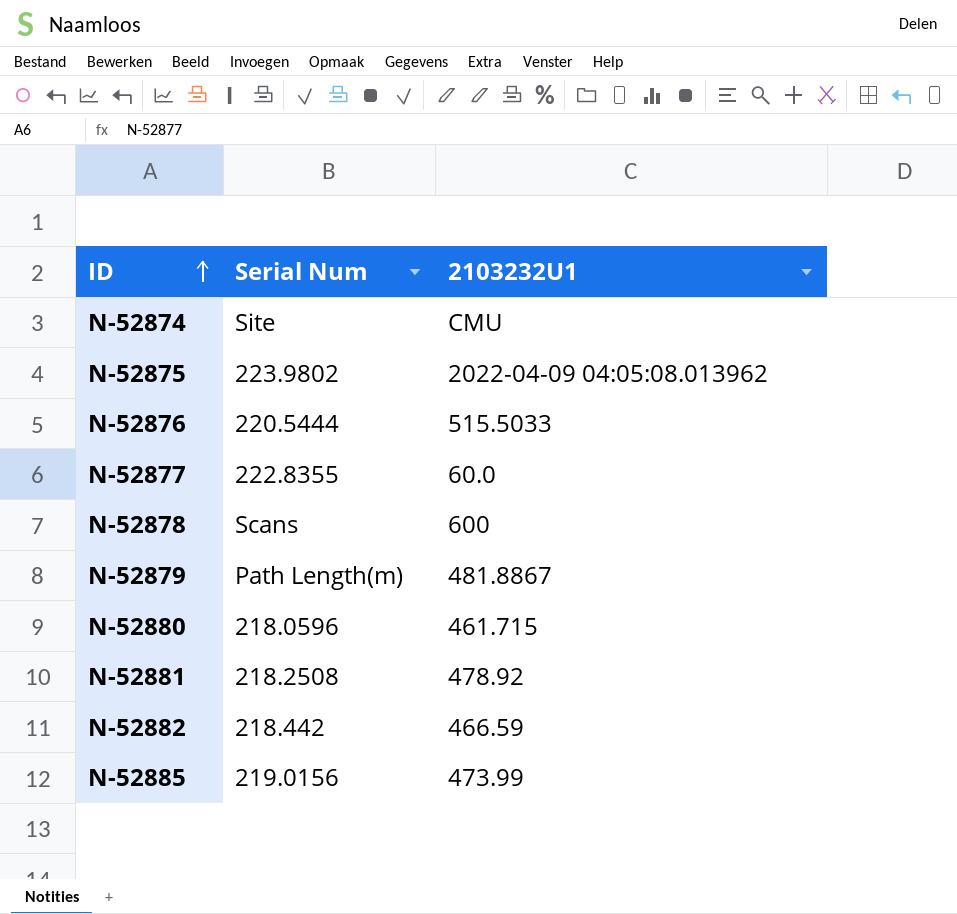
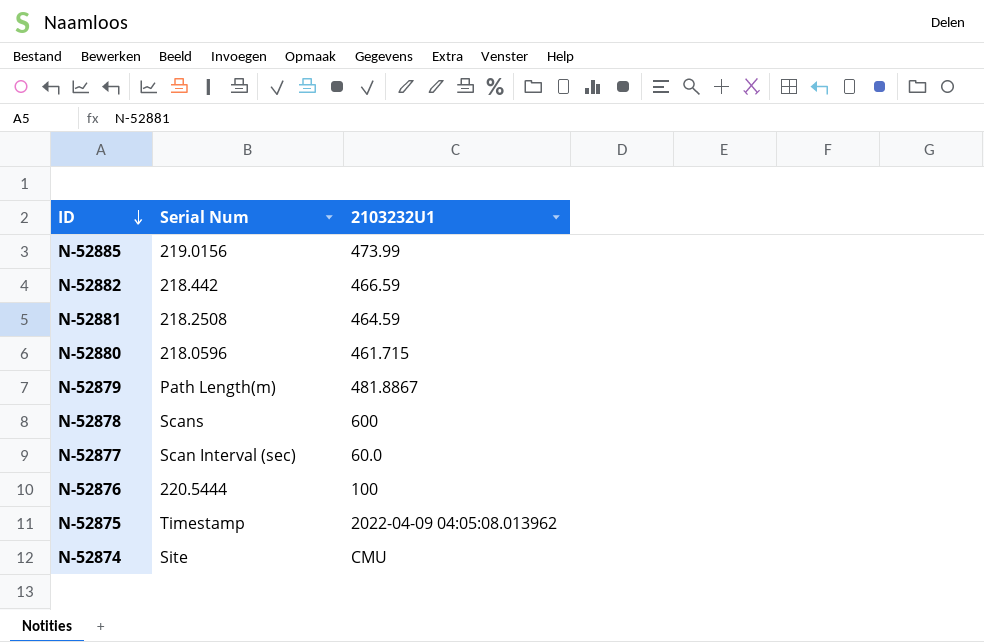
row order: ID ascending -> ID descending
N-52881 | 2103232U1: 478.92 -> 464.59
N-52877 | Serial Num: 222.8355 -> Scan Interval (sec)
N-52876 | 2103232U1: 515.5033 -> 100
N-52875 | Serial Num: 223.9802 -> Timestamp

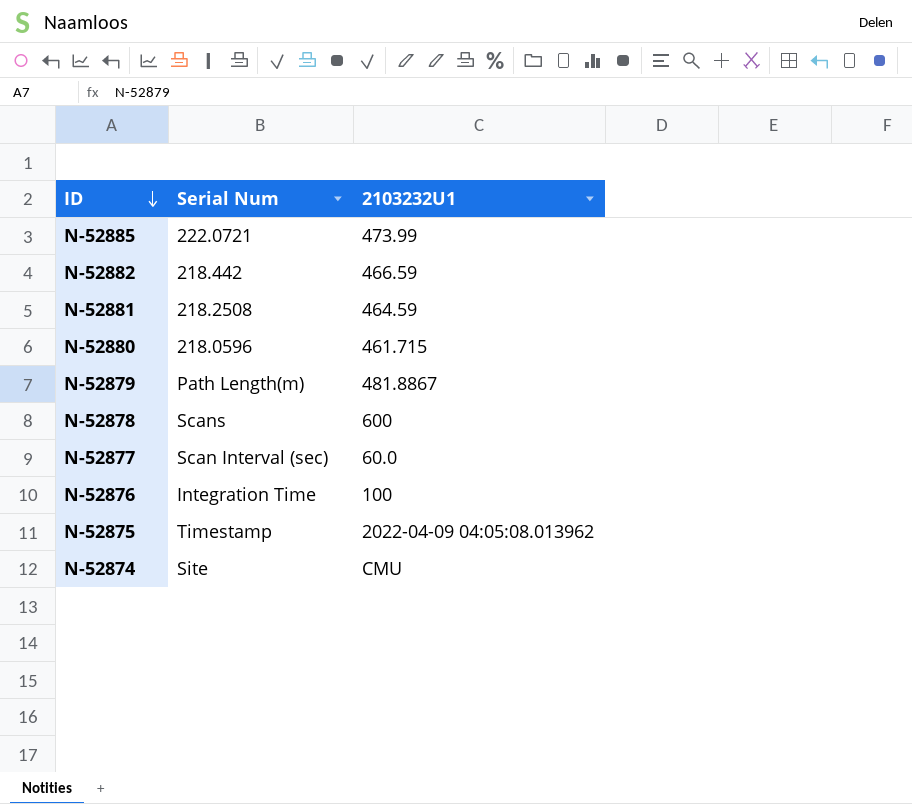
N-52885 | Serial Num: 219.0156 -> 222.0721
N-52876 | Serial Num: 220.5444 -> Integration Time

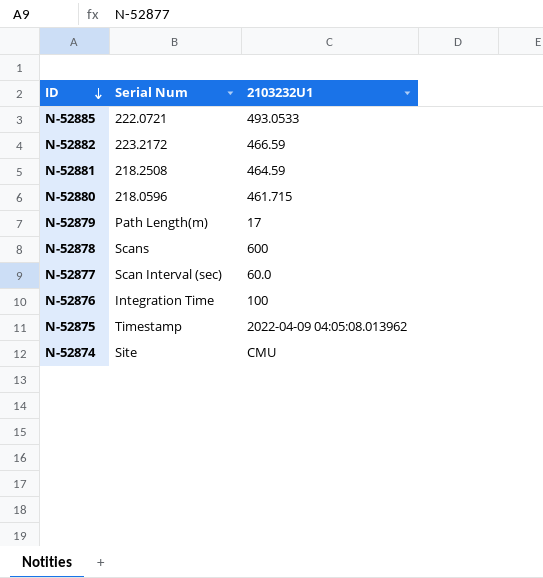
N-52885 | 2103232U1: 473.99 -> 493.0533
N-52882 | Serial Num: 218.442 -> 223.2172
N-52879 | 2103232U1: 481.8867 -> 17

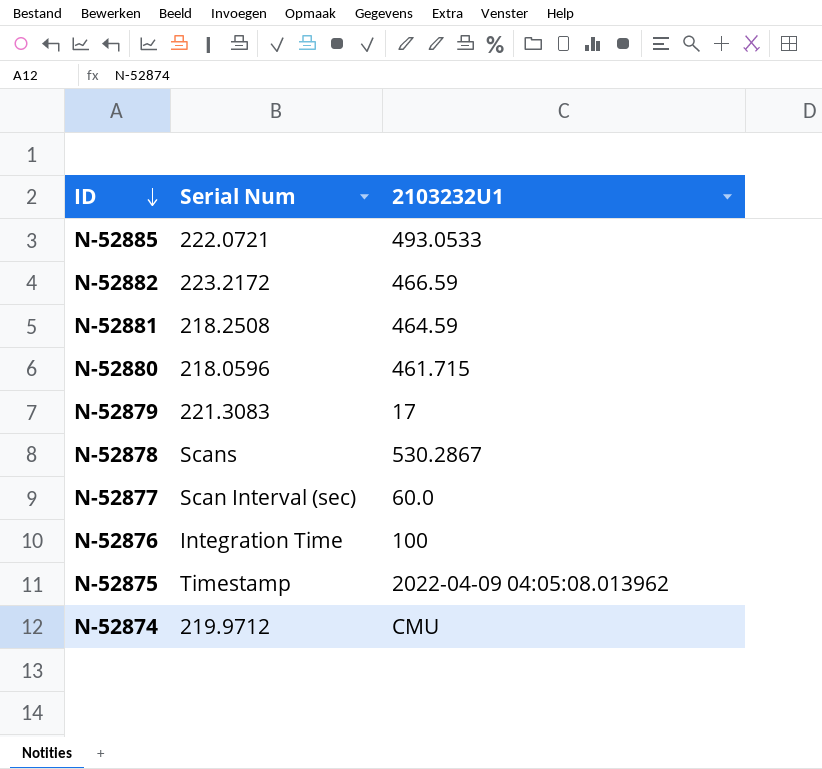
N-52879 | Serial Num: Path Length(m) -> 221.3083
N-52878 | 2103232U1: 600 -> 530.2867
N-52874 | Serial Num: Site -> 219.9712

